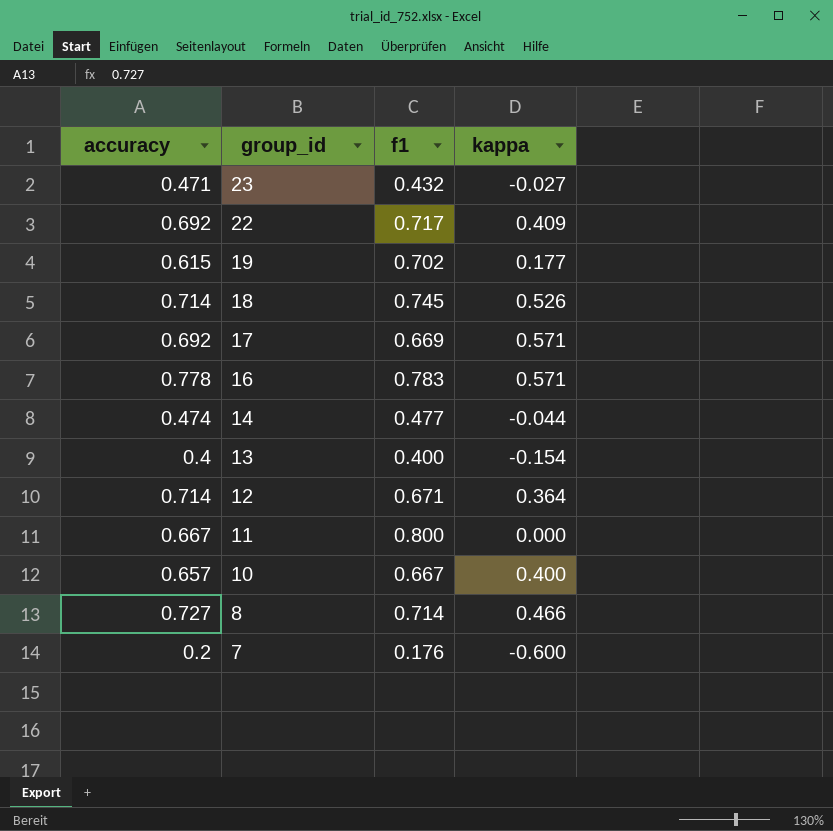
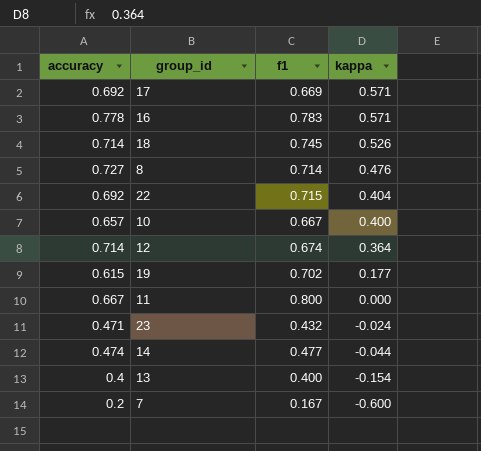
row order: group_id descending -> kappa descending
8 | kappa: 0.466 -> 0.476
22 | f1: 0.717 -> 0.715
22 | kappa: 0.409 -> 0.404
12 | f1: 0.671 -> 0.674
23 | kappa: -0.027 -> -0.024
7 | f1: 0.176 -> 0.167

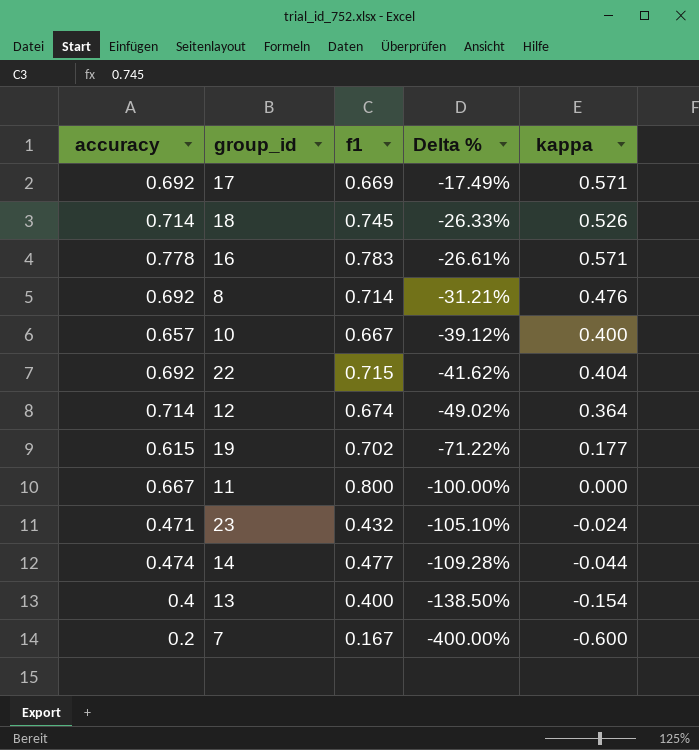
row order: kappa descending -> Delta % descending
column Delta % | formula: none -> ([kappa] - [accuracy]) / [accuracy]
8 | accuracy: 0.727 -> 0.692

